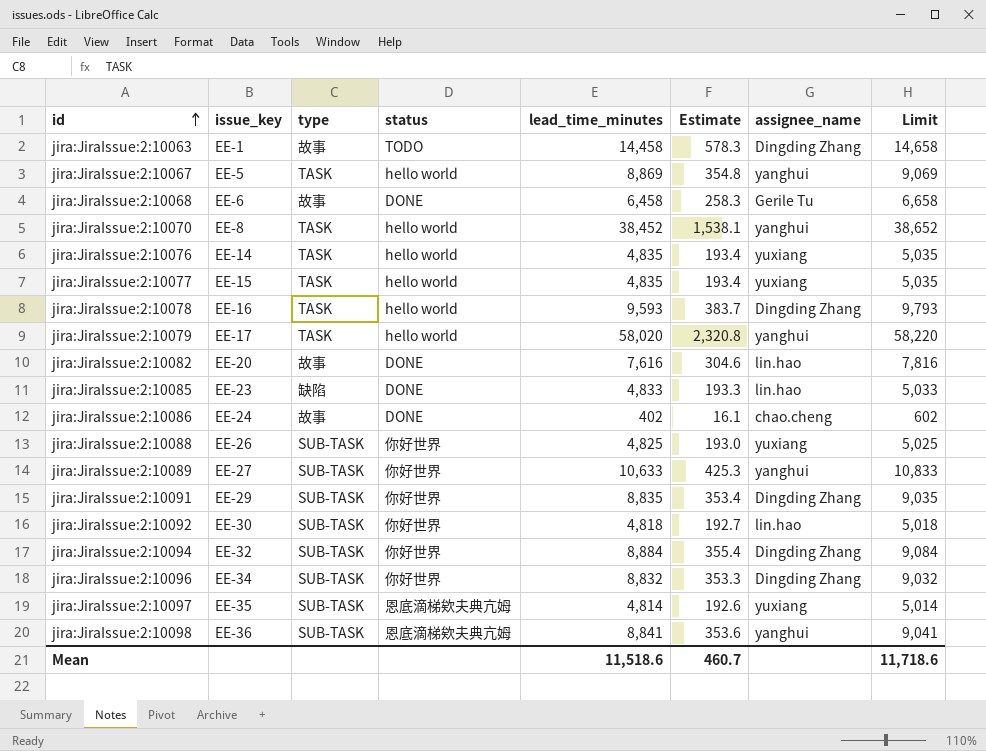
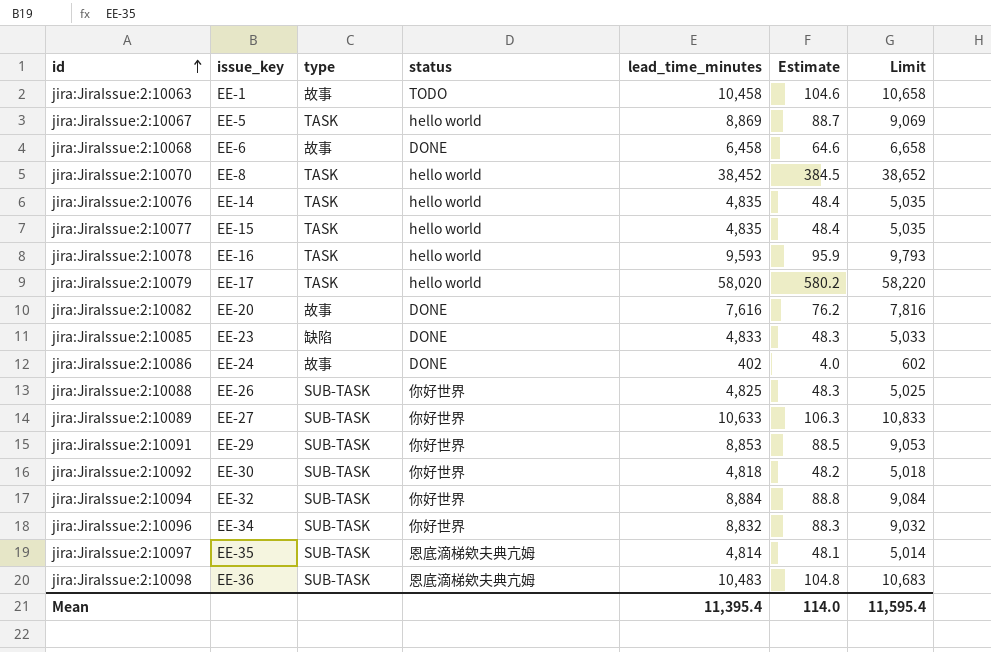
column assignee_name | position: 7 -> none
column Estimate | formula: [lead_time_minutes] * 0.04 -> [lead_time_minutes] * 0.01
jira:JiraIssue:2:10063 | lead_time_minutes: 14,458 -> 10,458
jira:JiraIssue:2:10063 | Limit: 14,658 -> 10,658
jira:JiraIssue:2:10091 | lead_time_minutes: 8,835 -> 8,853
jira:JiraIssue:2:10091 | Limit: 9,035 -> 9,053
jira:JiraIssue:2:10098 | lead_time_minutes: 8,841 -> 10,483
jira:JiraIssue:2:10098 | Limit: 9,041 -> 10,683
Mean | lead_time_minutes: 11,518.6 -> 11,395.4
Mean | Estimate: 460.7 -> 114.0
Mean | Limit: 11,718.6 -> 11,595.4

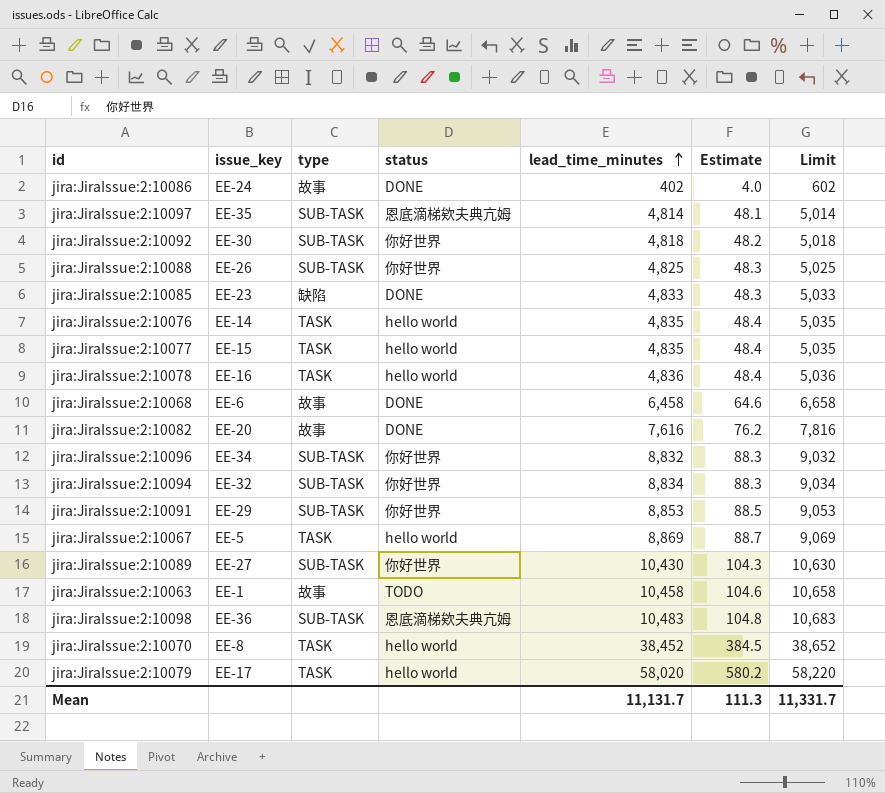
row order: id ascending -> lead_time_minutes ascending
jira:JiraIssue:2:10078 | lead_time_minutes: 9,593 -> 4,836
jira:JiraIssue:2:10078 | Estimate: 95.9 -> 48.4
jira:JiraIssue:2:10078 | Limit: 9,793 -> 5,036
jira:JiraIssue:2:10094 | lead_time_minutes: 8,884 -> 8,834
jira:JiraIssue:2:10094 | Estimate: 88.8 -> 88.3
jira:JiraIssue:2:10094 | Limit: 9,084 -> 9,034
jira:JiraIssue:2:10089 | lead_time_minutes: 10,633 -> 10,430
jira:JiraIssue:2:10089 | Estimate: 106.3 -> 104.3
jira:JiraIssue:2:10089 | Limit: 10,833 -> 10,630
Mean | lead_time_minutes: 11,395.4 -> 11,131.7
Mean | Estimate: 114.0 -> 111.3
Mean | Limit: 11,595.4 -> 11,331.7

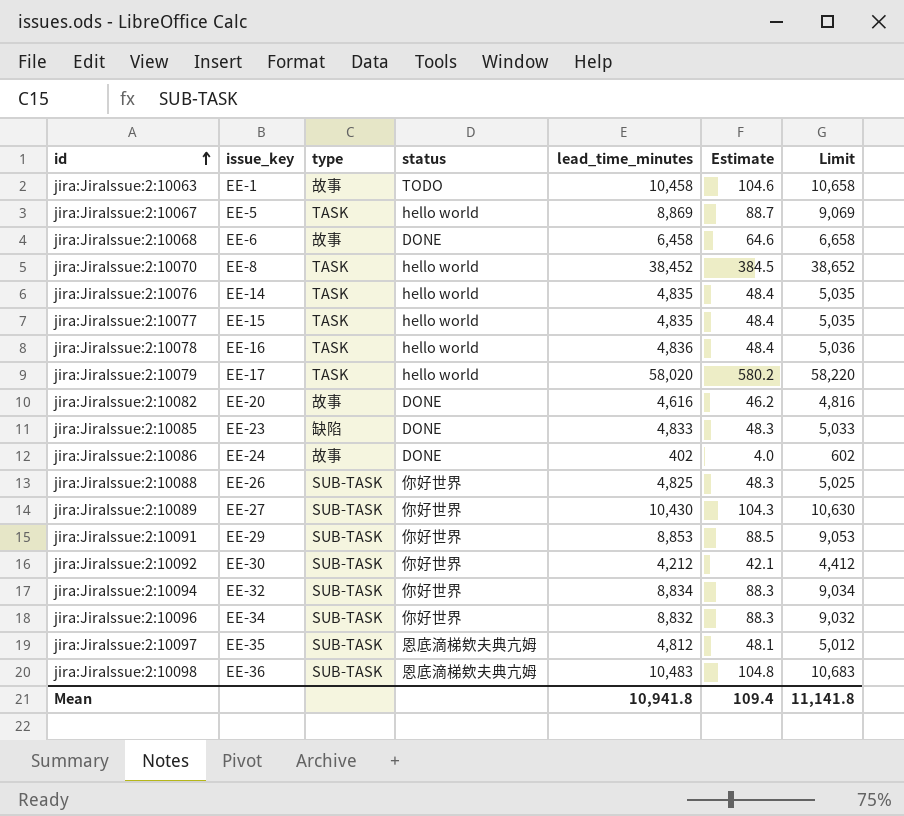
row order: lead_time_minutes ascending -> id ascending
jira:JiraIssue:2:10082 | lead_time_minutes: 7,616 -> 4,616
jira:JiraIssue:2:10082 | Estimate: 76.2 -> 46.2
jira:JiraIssue:2:10082 | Limit: 7,816 -> 4,816
jira:JiraIssue:2:10092 | lead_time_minutes: 4,818 -> 4,212
jira:JiraIssue:2:10092 | Estimate: 48.2 -> 42.1
jira:JiraIssue:2:10092 | Limit: 5,018 -> 4,412
jira:JiraIssue:2:10097 | lead_time_minutes: 4,814 -> 4,812
jira:JiraIssue:2:10097 | Limit: 5,014 -> 5,012
Mean | lead_time_minutes: 11,131.7 -> 10,941.8
Mean | Estimate: 111.3 -> 109.4
Mean | Limit: 11,331.7 -> 11,141.8

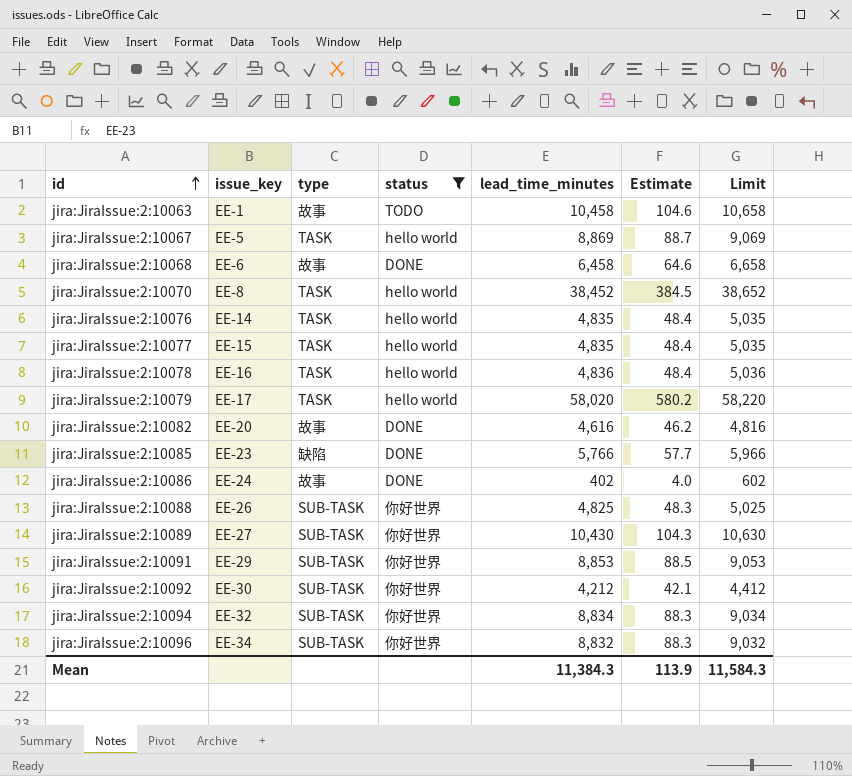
filter: none -> status != 恩底滴梯欸夫典亢姆
jira:JiraIssue:2:10085 | lead_time_minutes: 4,833 -> 5,766
jira:JiraIssue:2:10085 | Estimate: 48.3 -> 57.7
jira:JiraIssue:2:10085 | Limit: 5,033 -> 5,966
Mean | lead_time_minutes: 10,941.8 -> 11,384.3
Mean | Estimate: 109.4 -> 113.9
Mean | Limit: 11,141.8 -> 11,584.3

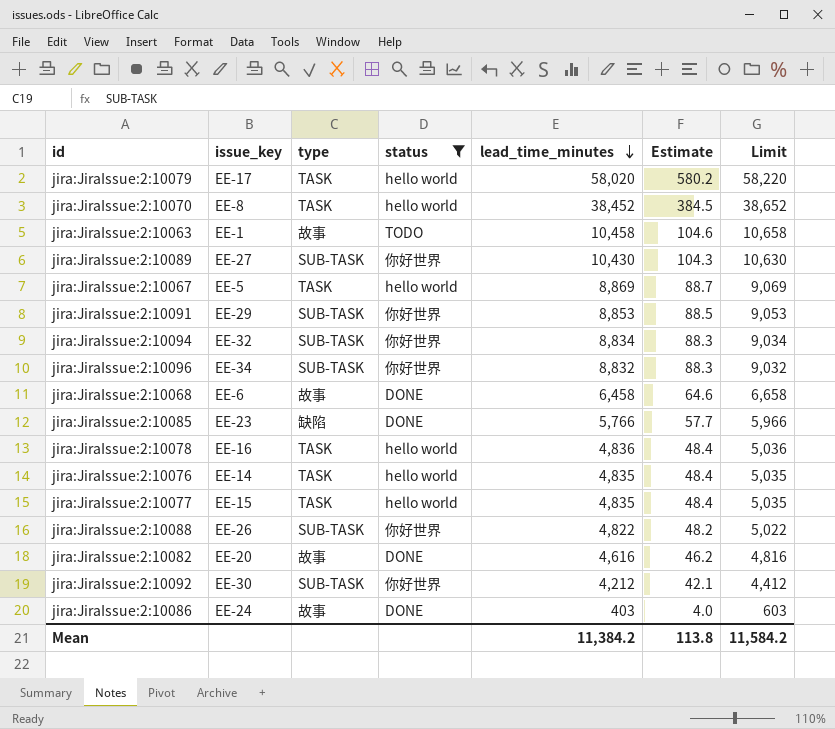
row order: id ascending -> lead_time_minutes descending
jira:JiraIssue:2:10088 | lead_time_minutes: 4,825 -> 4,822
jira:JiraIssue:2:10088 | Estimate: 48.3 -> 48.2
jira:JiraIssue:2:10088 | Limit: 5,025 -> 5,022
jira:JiraIssue:2:10086 | lead_time_minutes: 402 -> 403
jira:JiraIssue:2:10086 | Limit: 602 -> 603
Mean | lead_time_minutes: 11,384.3 -> 11,384.2
Mean | Estimate: 113.9 -> 113.8
Mean | Limit: 11,584.3 -> 11,584.2

